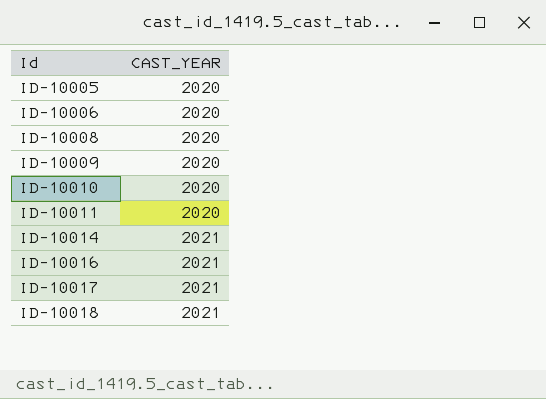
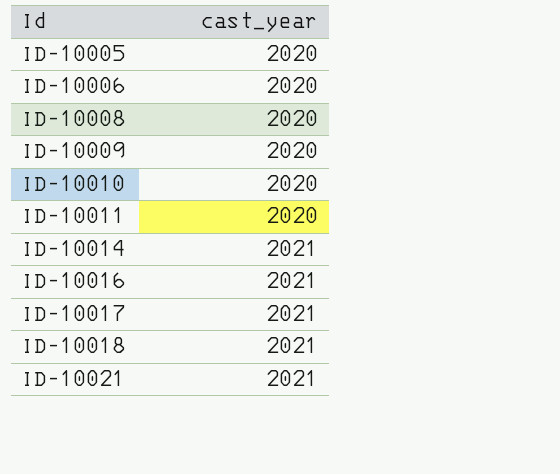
column name: CAST_YEAR -> cast_year
row ID-10021: none -> 2021

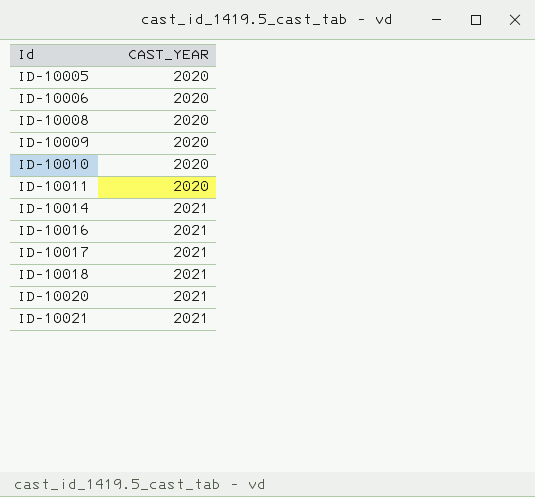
column name: cast_year -> CAST_YEAR
row ID-10020: none -> 2021

